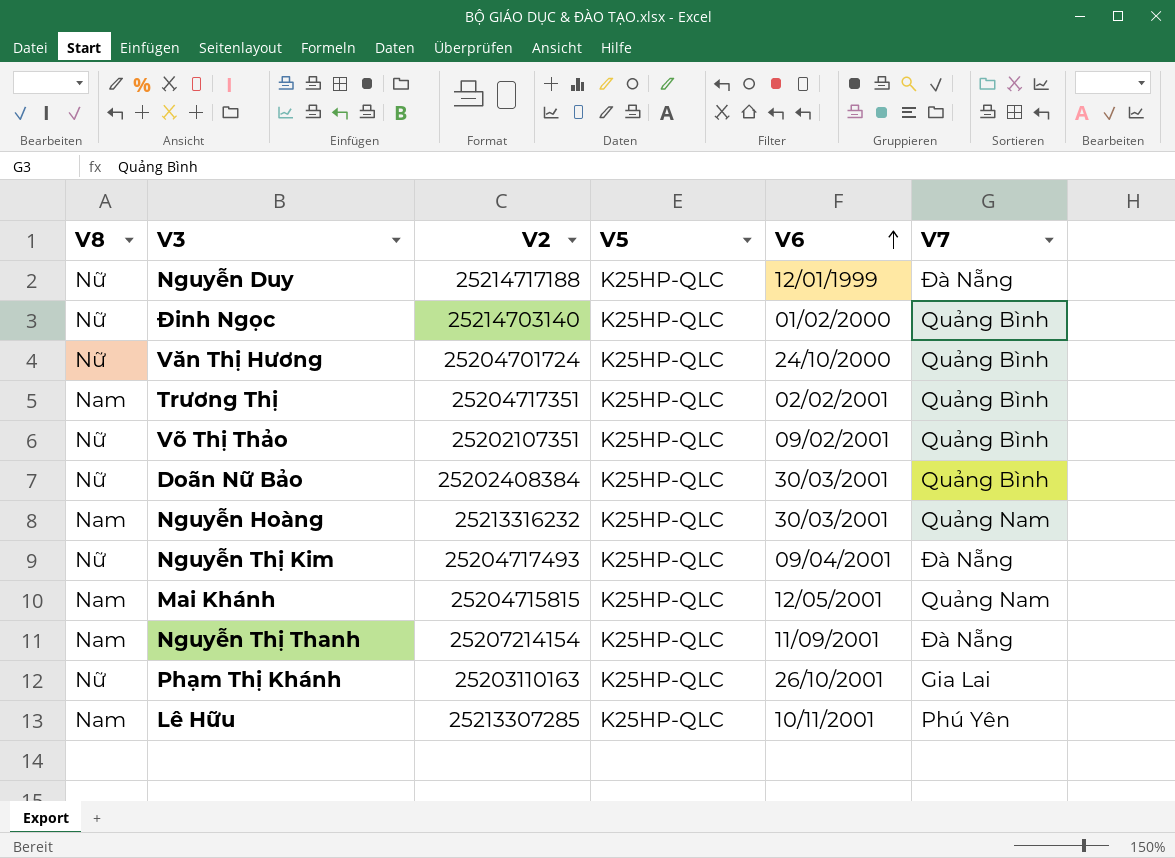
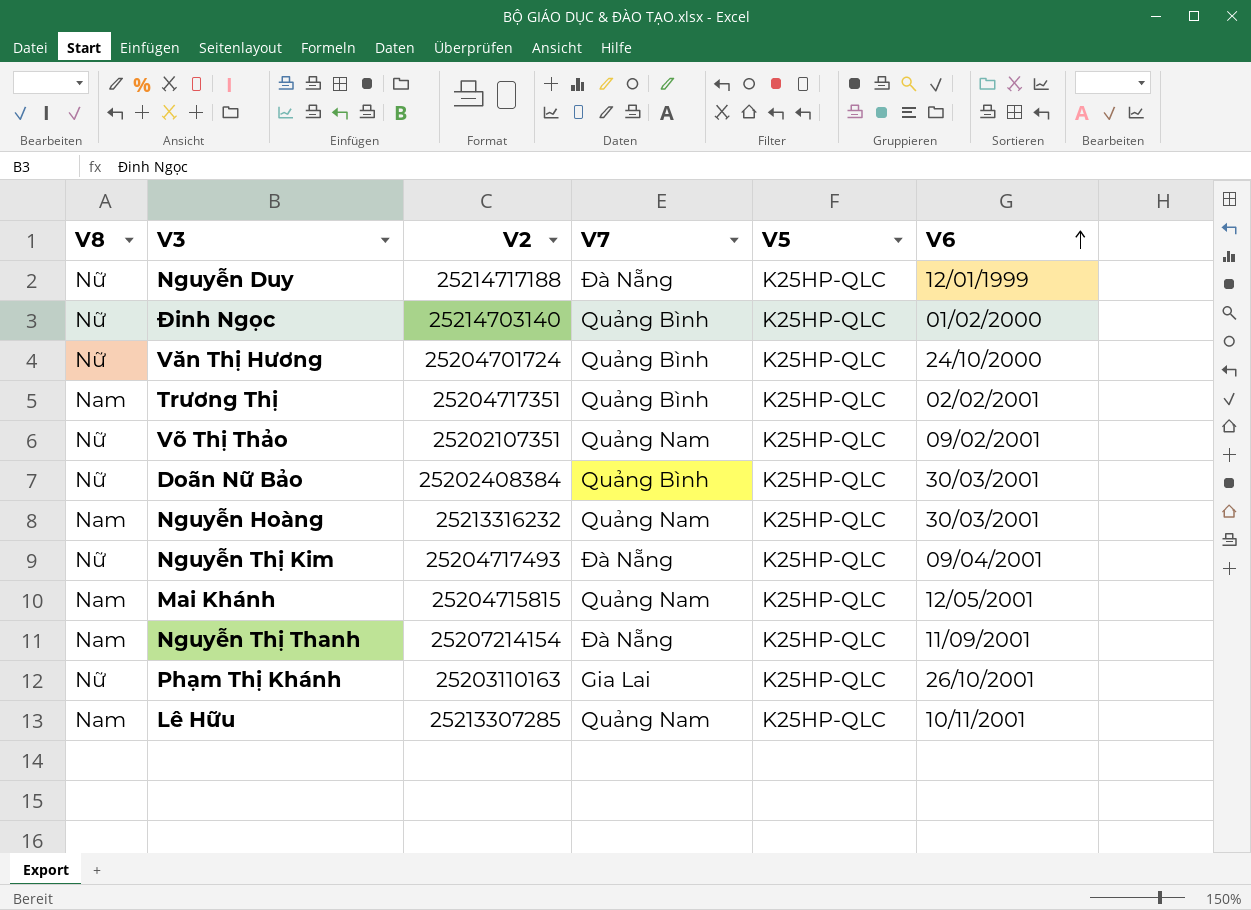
column V7 | position: 6 -> 4
Võ Thị Thảo | V7: Quảng Bình -> Quảng Nam
Lê Hữu | V7: Phú Yên -> Quảng Nam

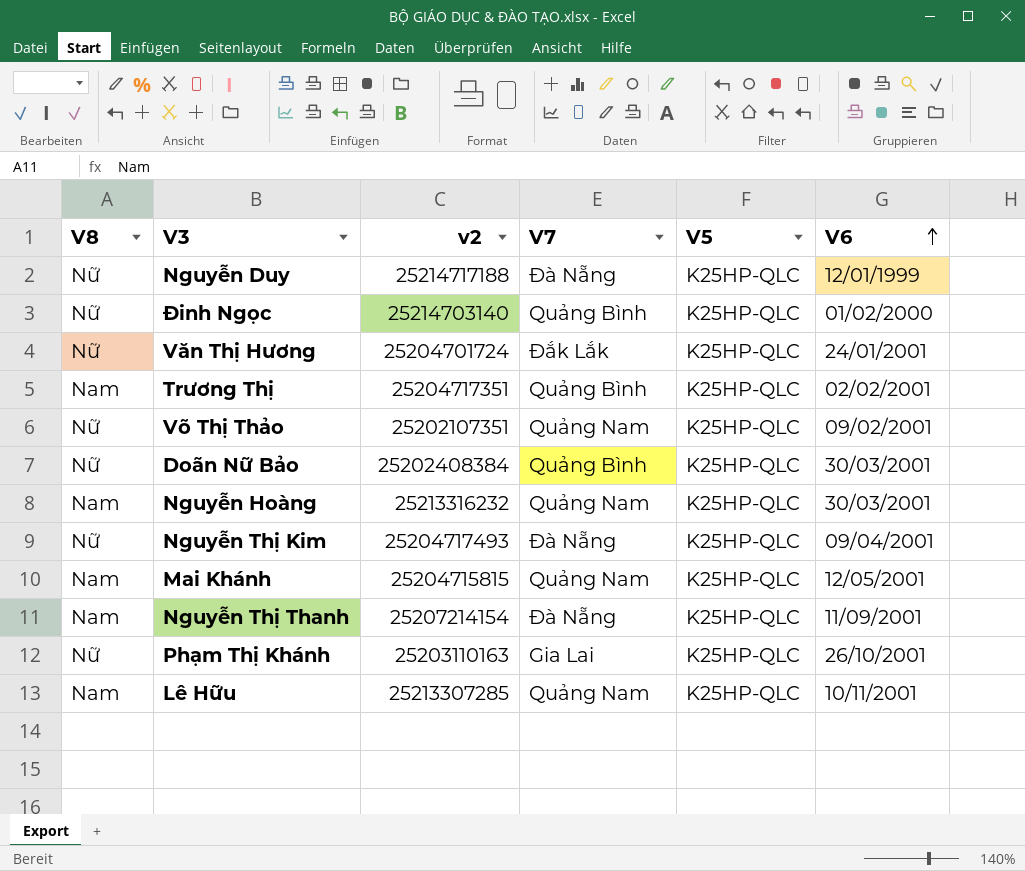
column name: V2 -> v2
Văn Thị Hương | V7: Quảng Bình -> Đắk Lắk
Văn Thị Hương | V6: 24/10/2000 -> 24/01/2001

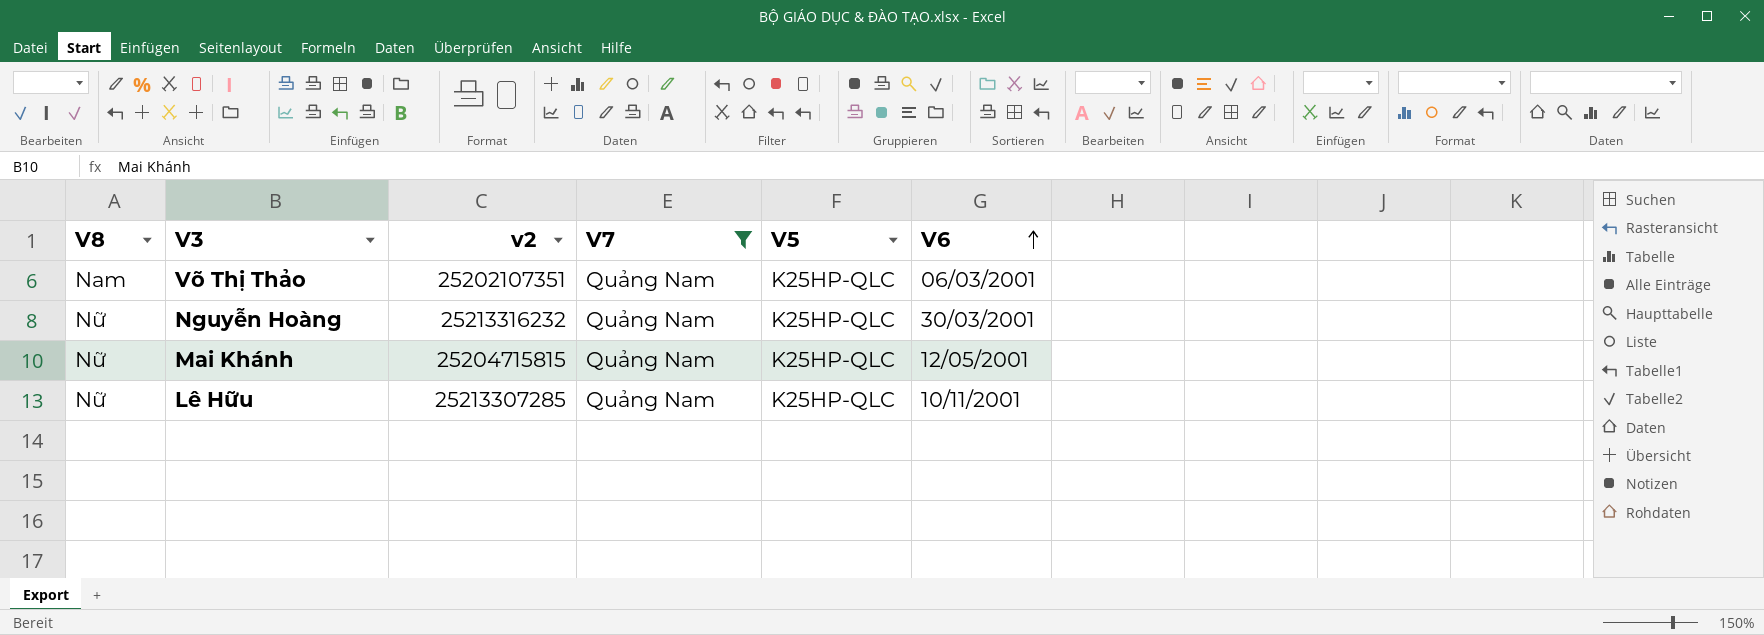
filter: none -> V7 = Quảng Nam
Võ Thị Thảo | V8: Nữ -> Nam
Võ Thị Thảo | V6: 09/02/2001 -> 06/03/2001
Nguyễn Hoàng | V8: Nam -> Nữ
Mai Khánh | V8: Nam -> Nữ
Lê Hữu | V8: Nam -> Nữ

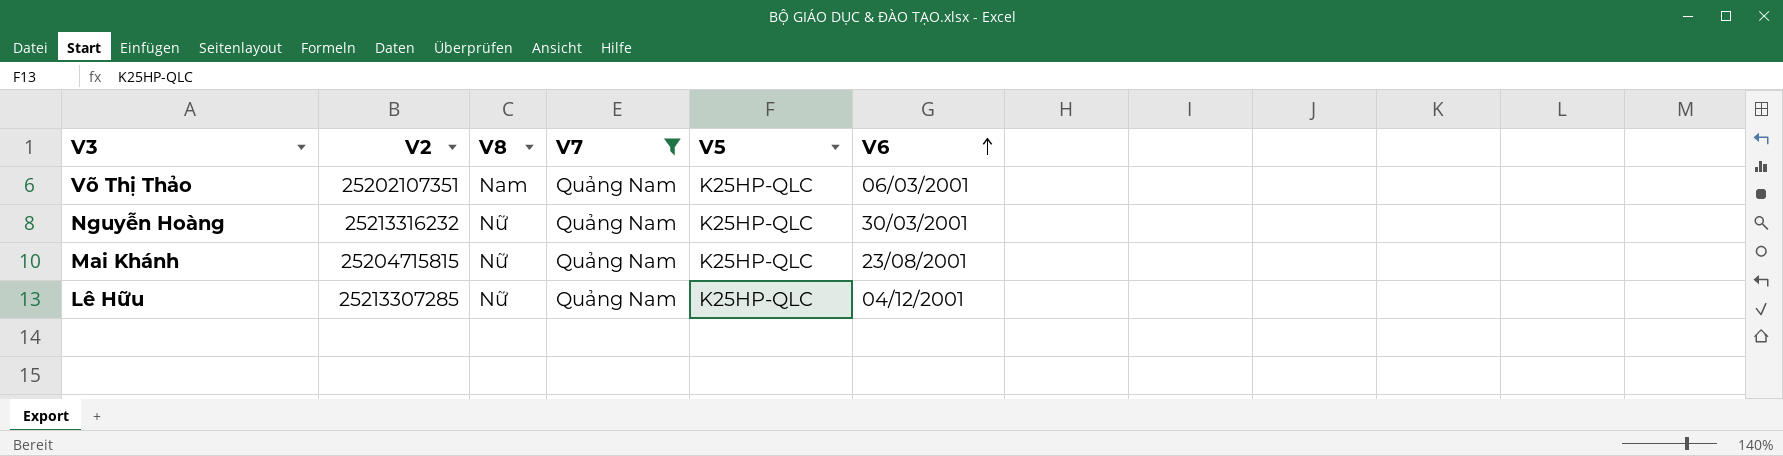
column name: v2 -> V2
column V8 | position: 1 -> 3
Mai Khánh | V6: 12/05/2001 -> 23/08/2001
Lê Hữu | V6: 10/11/2001 -> 04/12/2001

